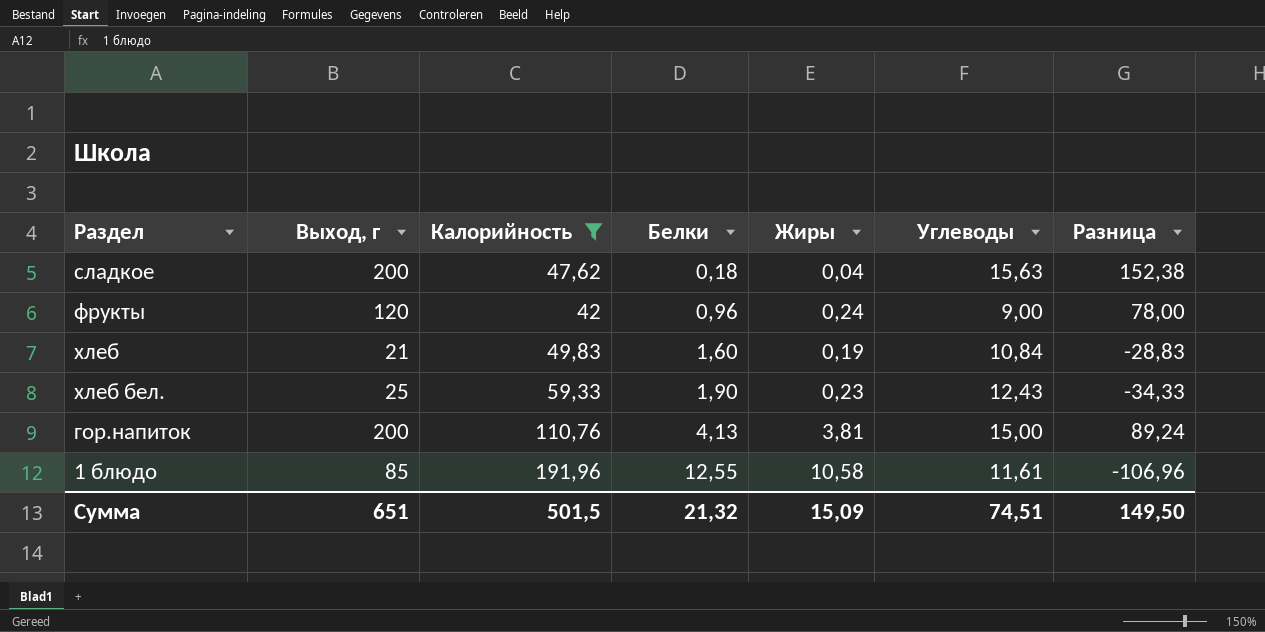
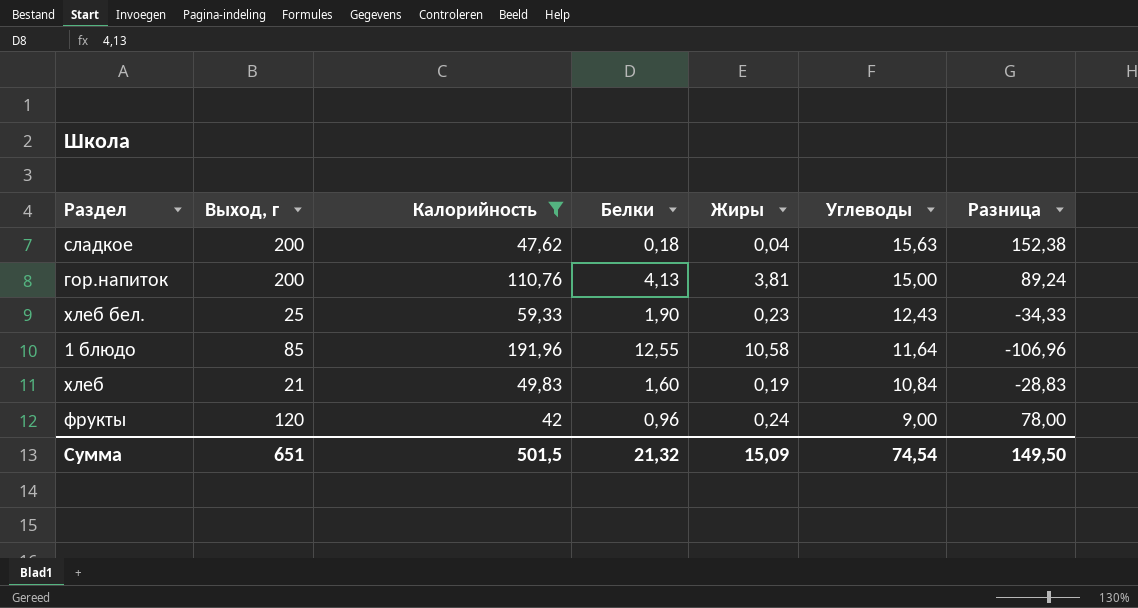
row order: Белки ascending -> Углеводы descending
1 блюдо | Углеводы: 11,61 -> 11,64
Сумма | Углеводы: 74,51 -> 74,54

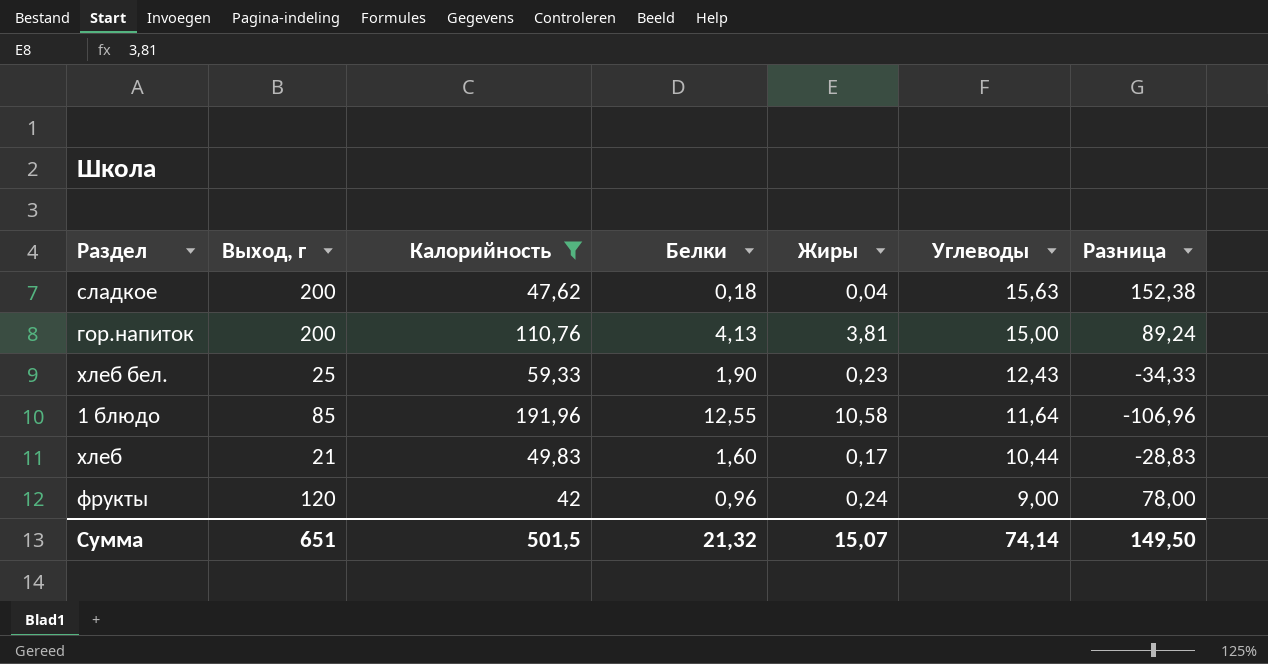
хлеб | Жиры: 0,19 -> 0,17
хлеб | Углеводы: 10,84 -> 10,44
Сумма | Жиры: 15,09 -> 15,07
Сумма | Углеводы: 74,54 -> 74,14

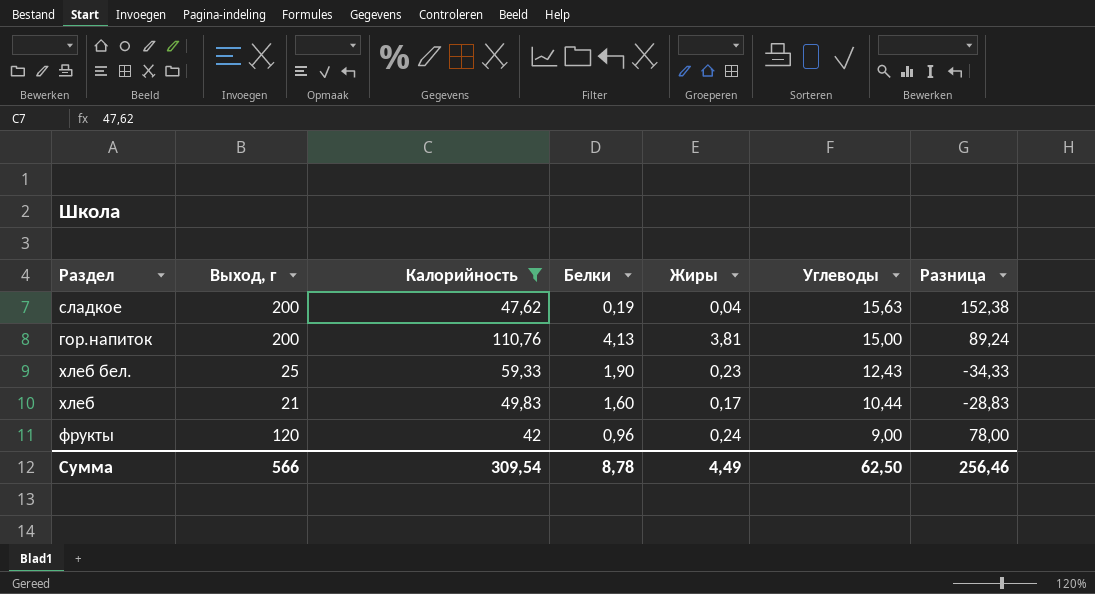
row 1 блюдо: 85 | 191,96 | 12,55 | 10,58 | 11,64 | -106,96 -> none
сладкое | Белки: 0,18 -> 0,19
Сумма | Выход, г: 651 -> 566
Сумма | Калорийность: 501,5 -> 309,54
Сумма | Белки: 21,32 -> 8,78
Сумма | Жиры: 15,07 -> 4,49
Сумма | Углеводы: 74,14 -> 62,50
Сумма | Разница: 149,50 -> 256,46

